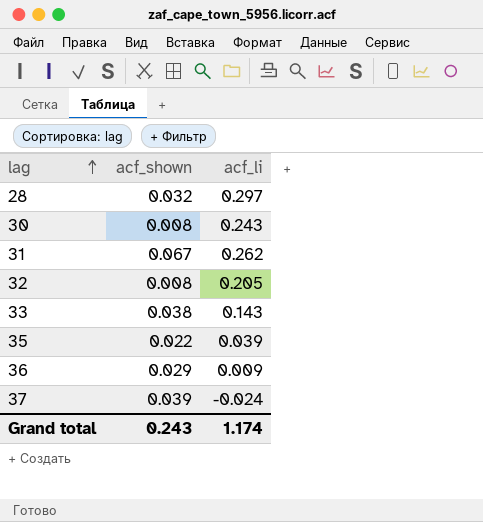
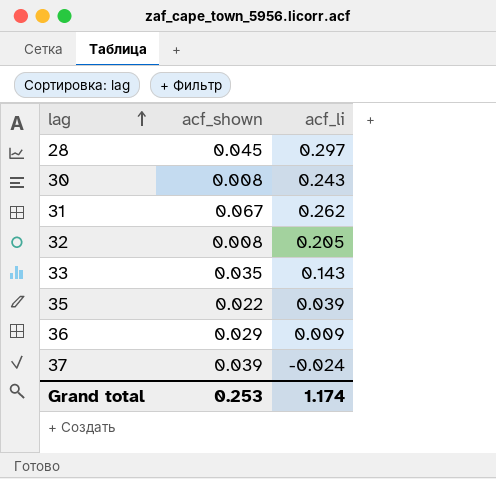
28 | acf_shown: 0.032 -> 0.045
33 | acf_shown: 0.038 -> 0.035
Grand total | acf_shown: 0.243 -> 0.253

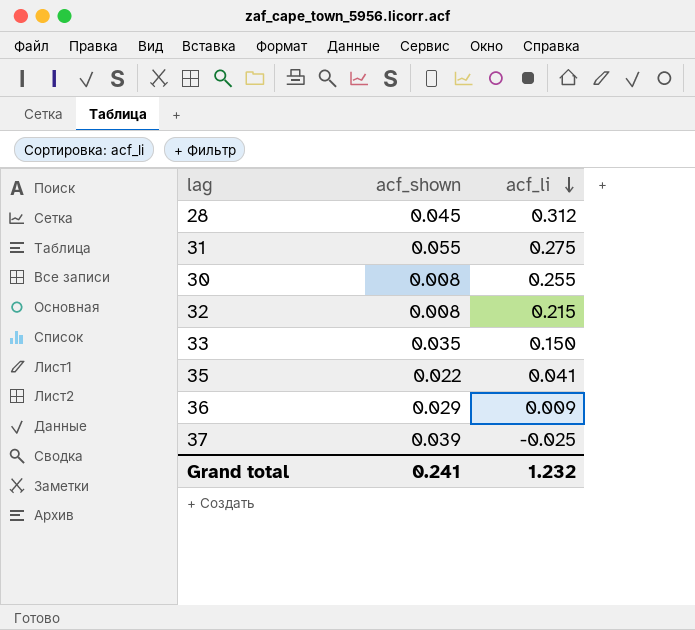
row order: lag ascending -> acf_li descending
28 | acf_li: 0.297 -> 0.312
31 | acf_shown: 0.067 -> 0.055
31 | acf_li: 0.262 -> 0.275
30 | acf_li: 0.243 -> 0.255
32 | acf_li: 0.205 -> 0.215
33 | acf_li: 0.143 -> 0.150
35 | acf_li: 0.039 -> 0.041
37 | acf_li: -0.024 -> -0.025
Grand total | acf_shown: 0.253 -> 0.241
Grand total | acf_li: 1.174 -> 1.232

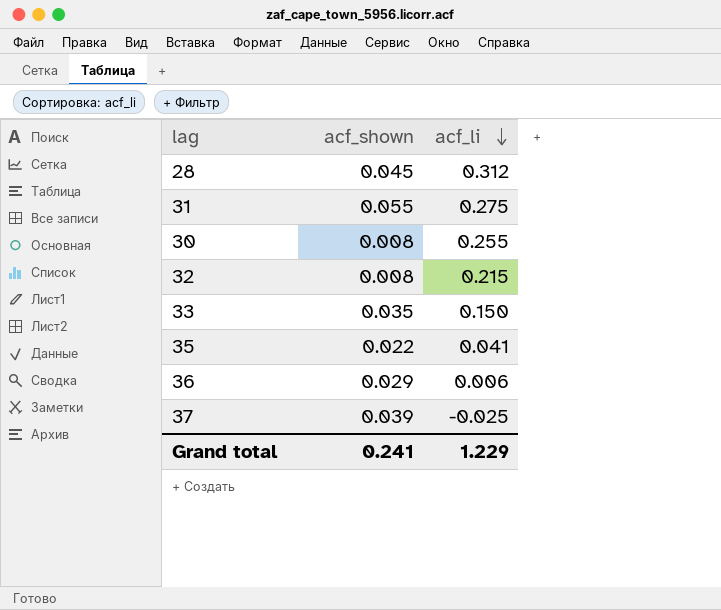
36 | acf_li: 0.009 -> 0.006
Grand total | acf_li: 1.232 -> 1.229

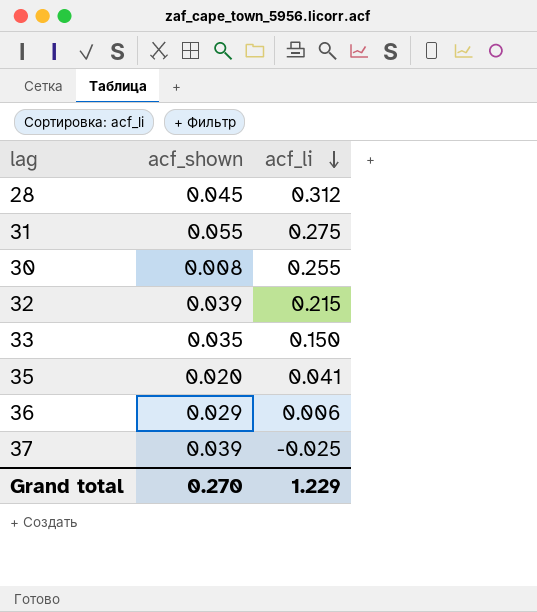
32 | acf_shown: 0.008 -> 0.039
35 | acf_shown: 0.022 -> 0.020
Grand total | acf_shown: 0.241 -> 0.270

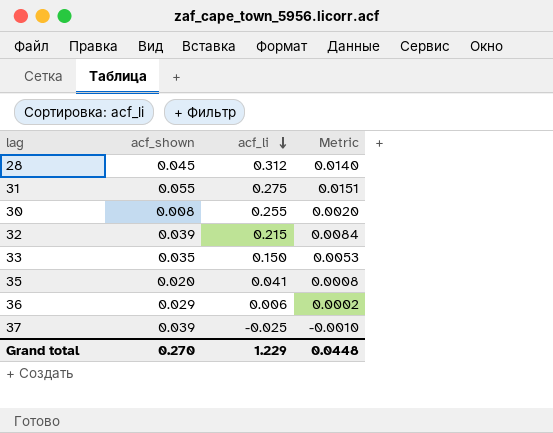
column Metric | formula: none -> [acf_shown] * [acf_li]

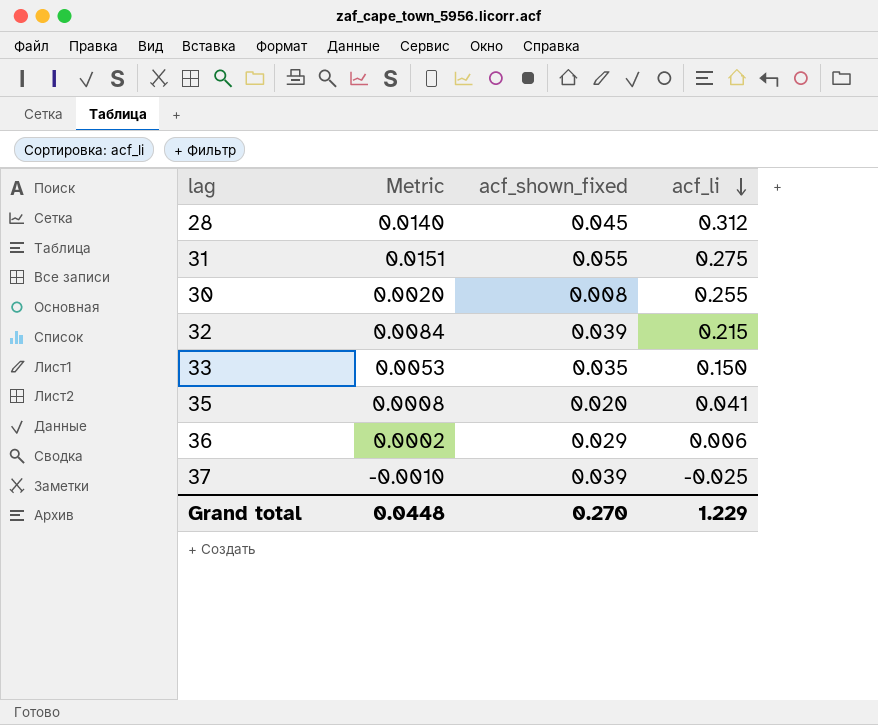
column Metric | position: 4 -> 2
column name: acf_shown -> acf_shown_fixed

